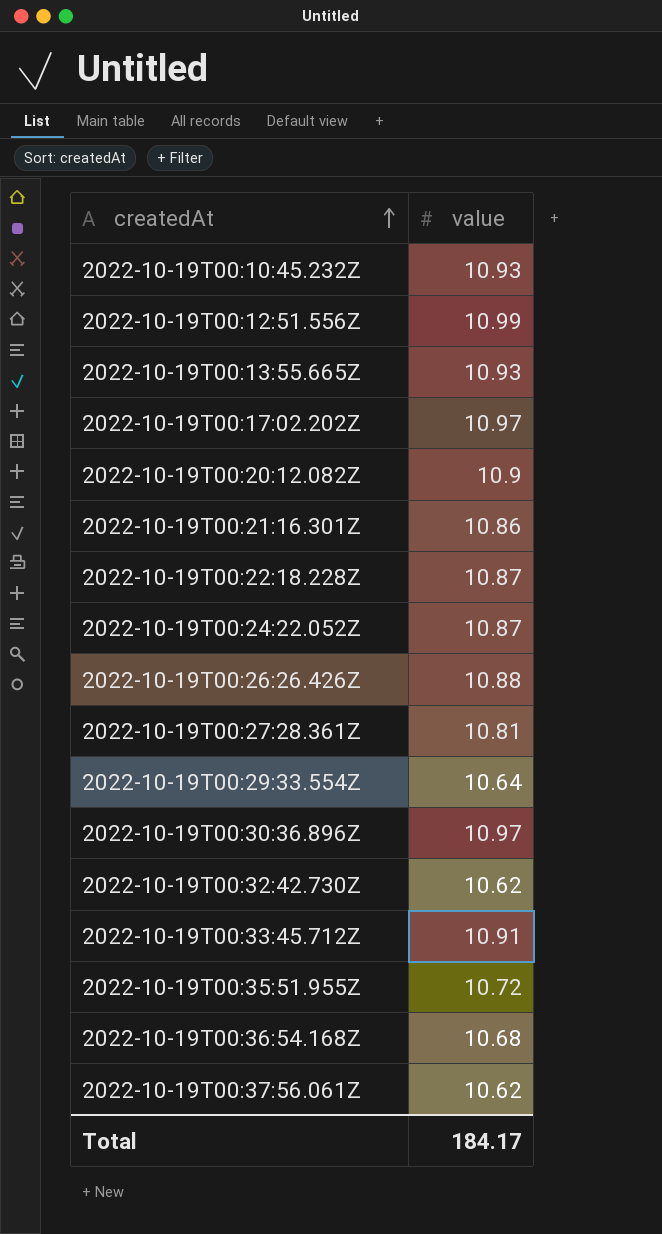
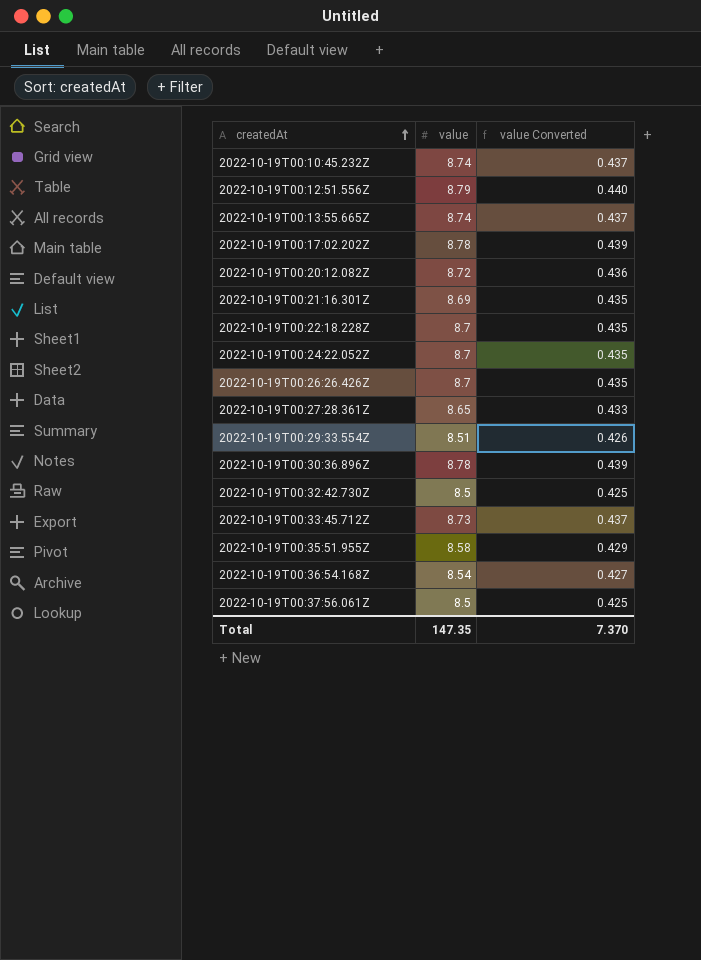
column value Converted | formula: none -> [value] * 0.05
2022-10-19T00:10:45.232Z | value: 10.93 -> 8.74
2022-10-19T00:12:51.556Z | value: 10.99 -> 8.79
2022-10-19T00:13:55.665Z | value: 10.93 -> 8.74
2022-10-19T00:17:02.202Z | value: 10.97 -> 8.78
2022-10-19T00:20:12.082Z | value: 10.9 -> 8.72
2022-10-19T00:21:16.301Z | value: 10.86 -> 8.69
2022-10-19T00:22:18.228Z | value: 10.87 -> 8.7
2022-10-19T00:24:22.052Z | value: 10.87 -> 8.7
2022-10-19T00:26:26.426Z | value: 10.88 -> 8.7
2022-10-19T00:27:28.361Z | value: 10.81 -> 8.65
2022-10-19T00:29:33.554Z | value: 10.64 -> 8.51
2022-10-19T00:30:36.896Z | value: 10.97 -> 8.78
2022-10-19T00:32:42.730Z | value: 10.62 -> 8.5
2022-10-19T00:33:45.712Z | value: 10.91 -> 8.73
2022-10-19T00:35:51.955Z | value: 10.72 -> 8.58
2022-10-19T00:36:54.168Z | value: 10.68 -> 8.54
2022-10-19T00:37:56.061Z | value: 10.62 -> 8.5
Total | value: 184.17 -> 147.35

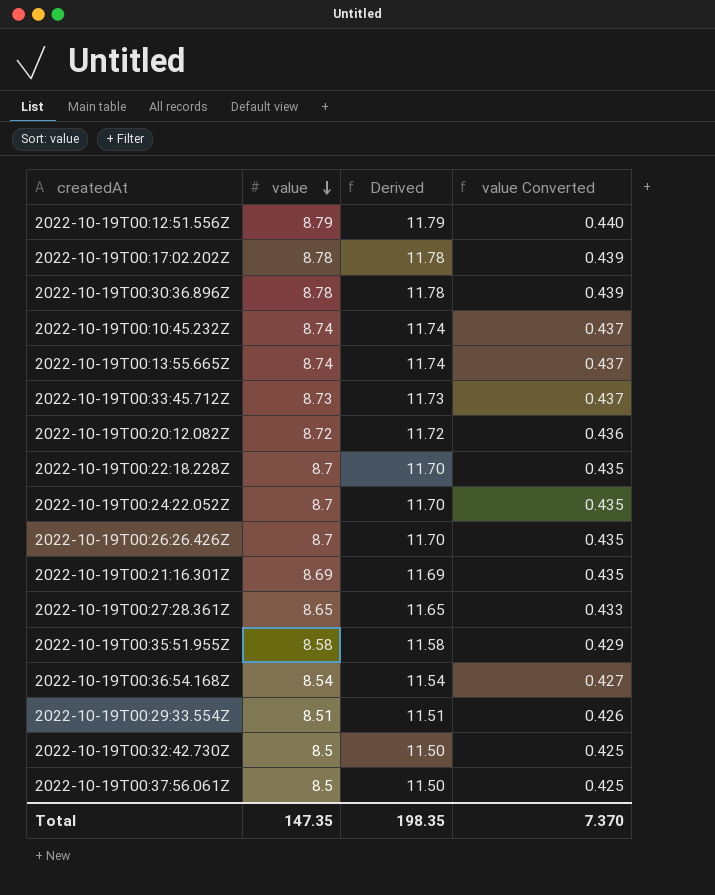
row order: createdAt ascending -> value descending
column Derived | formula: none -> [value] + 3

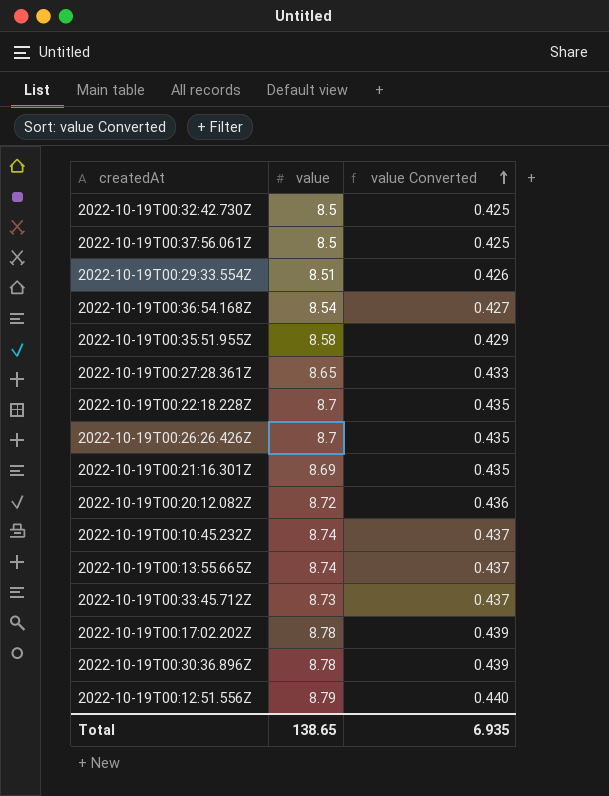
row order: value descending -> value Converted ascending
column Derived | formula: [value] + 3 -> none
row 2022-10-19T00:24:22.052Z: 8.7 | 11.70 | 0.435 -> none
Total | value: 147.35 -> 138.65
Total | value Converted: 7.370 -> 6.935

